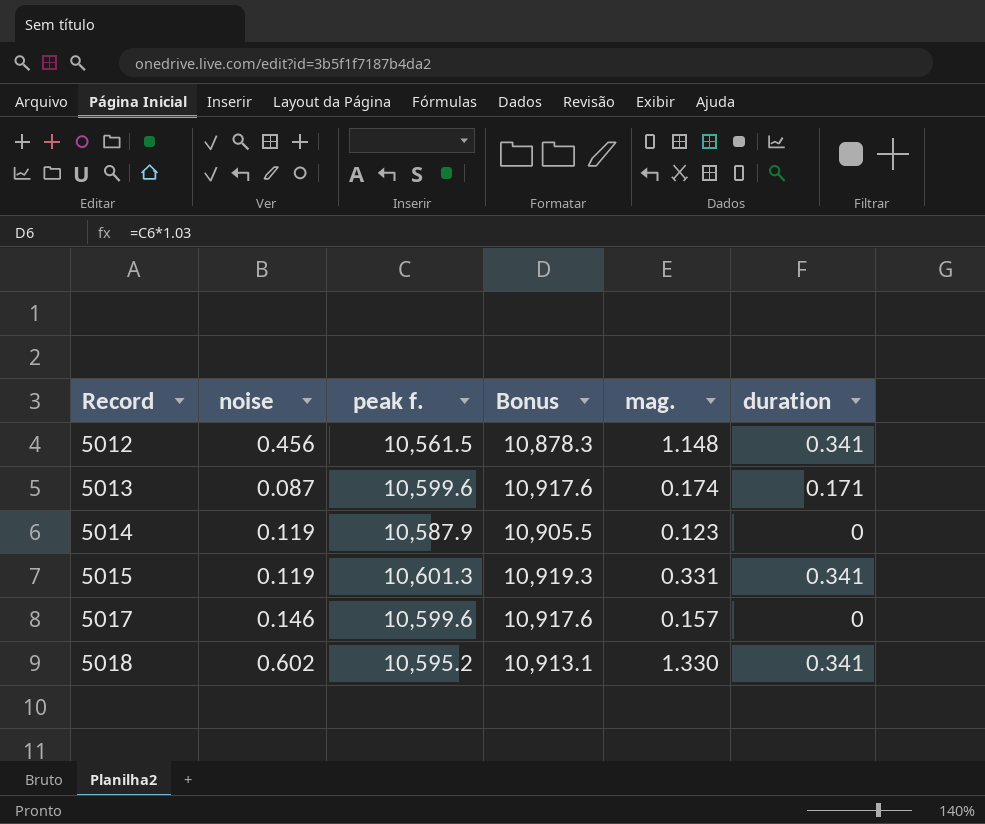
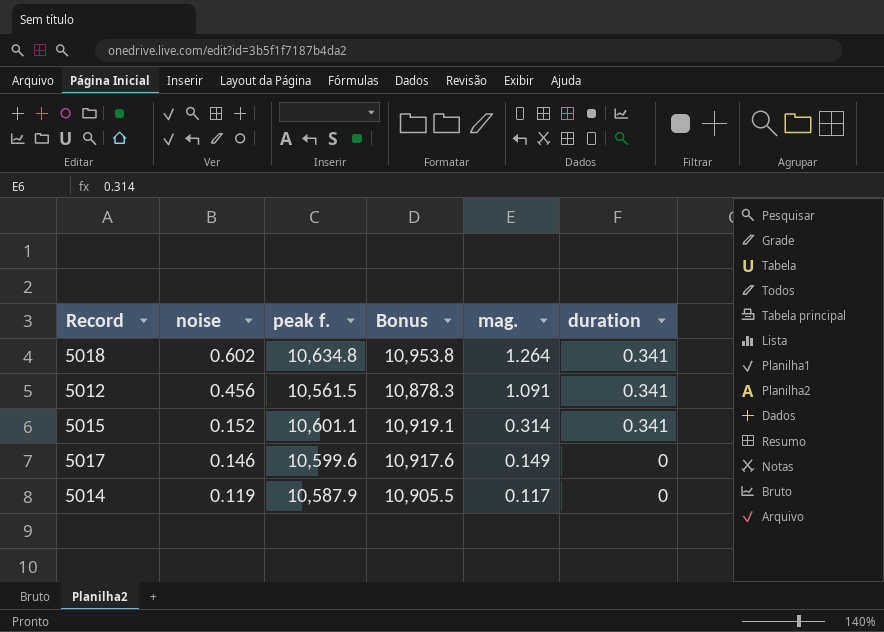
row order: Record ascending -> noise descending
row 5013: 0.087 | 10,599.6 | 10,917.6 | 0.174 | 0.171 -> none
5018 | peak f.: 10,595.2 -> 10,634.8
5018 | Bonus: 10,913.1 -> 10,953.8
5018 | mag.: 1.330 -> 1.264
5012 | mag.: 1.148 -> 1.091
5015 | noise: 0.119 -> 0.152
5015 | peak f.: 10,601.3 -> 10,601.1
5015 | Bonus: 10,919.3 -> 10,919.1
5015 | mag.: 0.331 -> 0.314
5017 | mag.: 0.157 -> 0.149
5014 | mag.: 0.123 -> 0.117

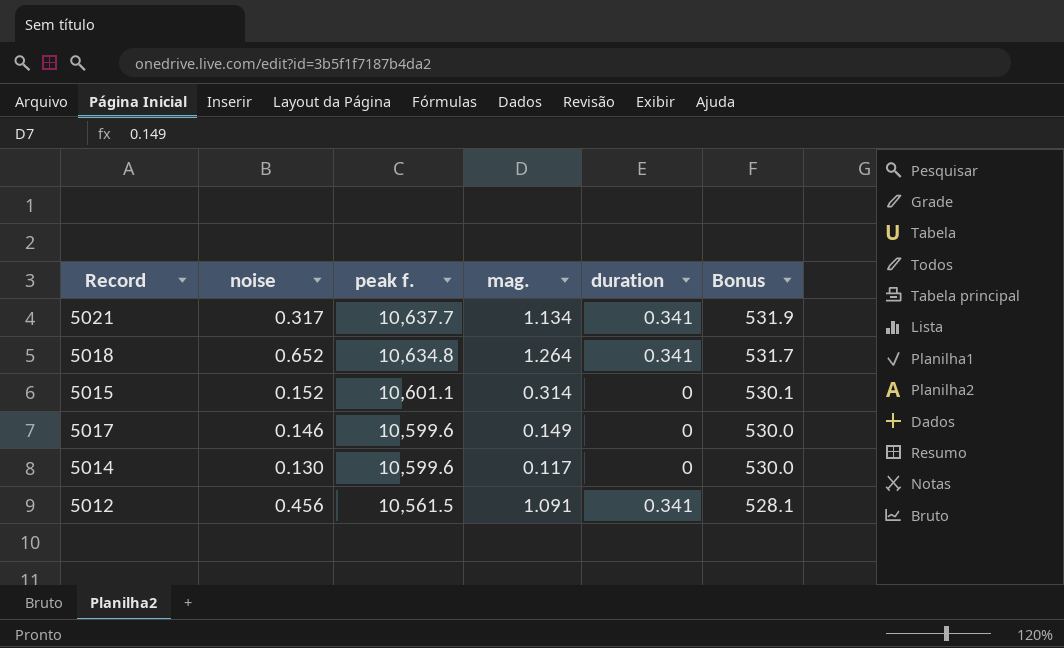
row order: noise descending -> peak f. descending
column Bonus | formula: [peak f.] * 1.03 -> [peak f.] * 0.05
column Bonus | position: 4 -> 6
row 5021: none -> 0.317 | 10,637.7 | 1.134 | 0.341 | 531.9
5018 | noise: 0.602 -> 0.652
5015 | duration: 0.341 -> 0
5014 | noise: 0.119 -> 0.130
5014 | peak f.: 10,587.9 -> 10,599.6

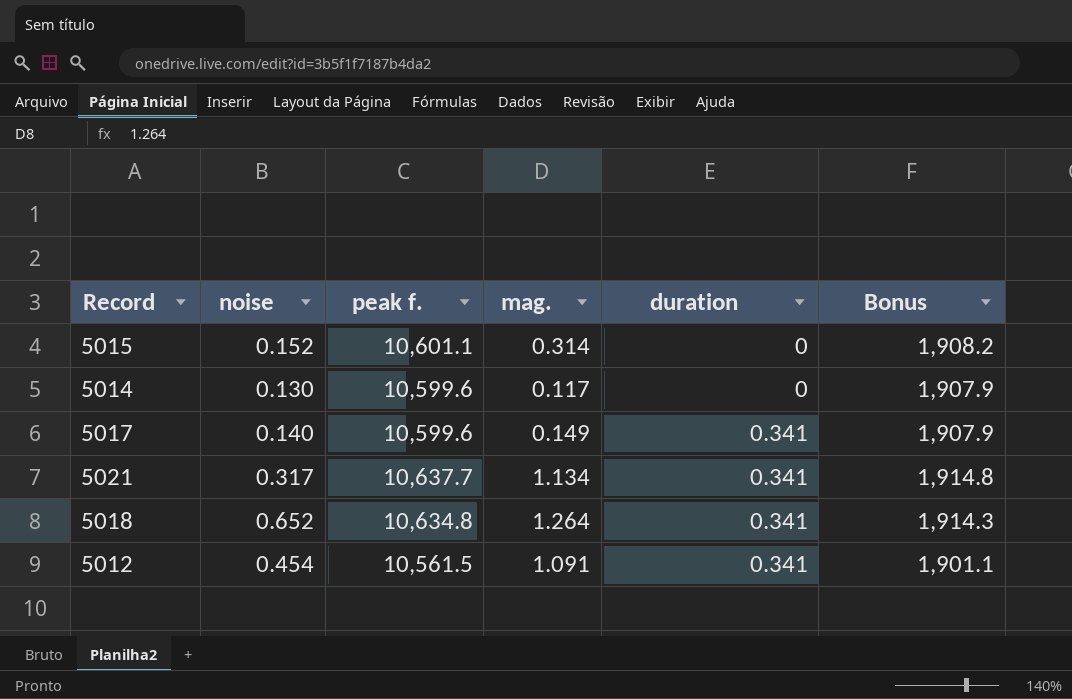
row order: peak f. descending -> duration ascending
column Bonus | formula: [peak f.] * 0.05 -> [peak f.] * 0.18
5017 | noise: 0.146 -> 0.140
5017 | duration: 0 -> 0.341
5012 | noise: 0.456 -> 0.454

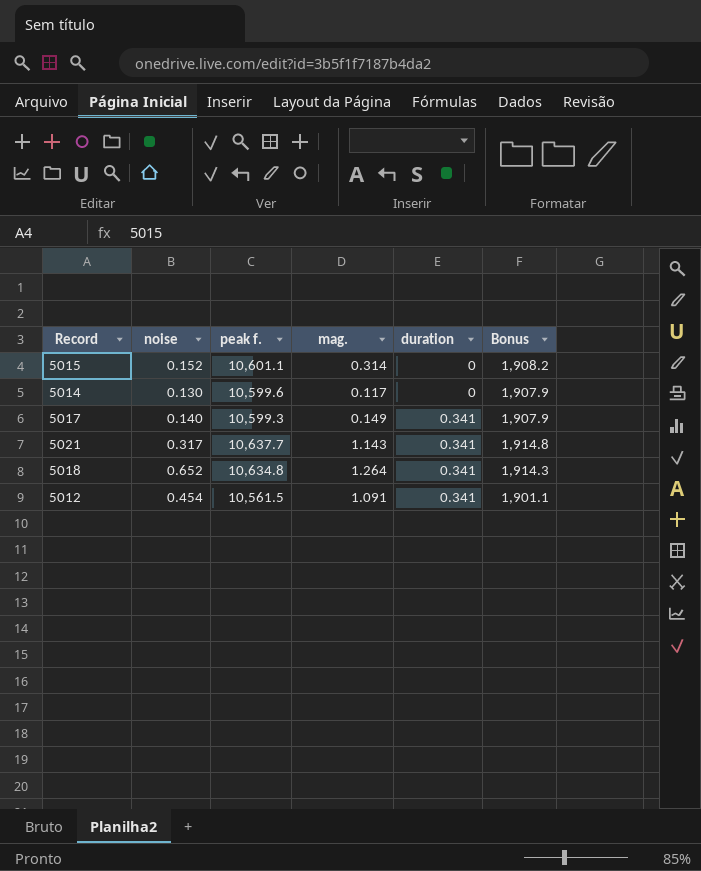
5017 | peak f.: 10,599.6 -> 10,599.3
5021 | mag.: 1.134 -> 1.143

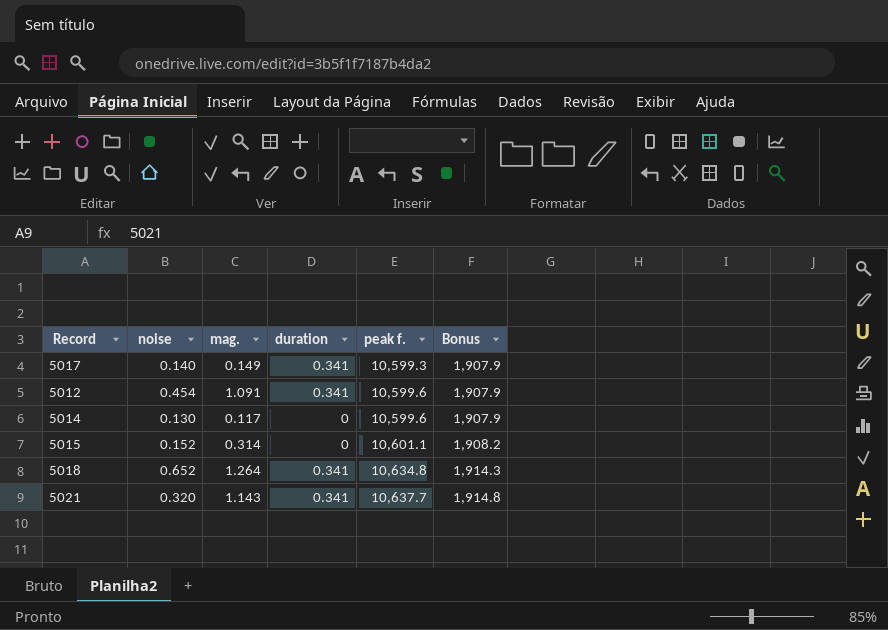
row order: duration ascending -> peak f. ascending
column peak f. | position: 3 -> 5
5012 | peak f.: 10,561.5 -> 10,599.6
5012 | Bonus: 1,901.1 -> 1,907.9
5021 | noise: 0.317 -> 0.320

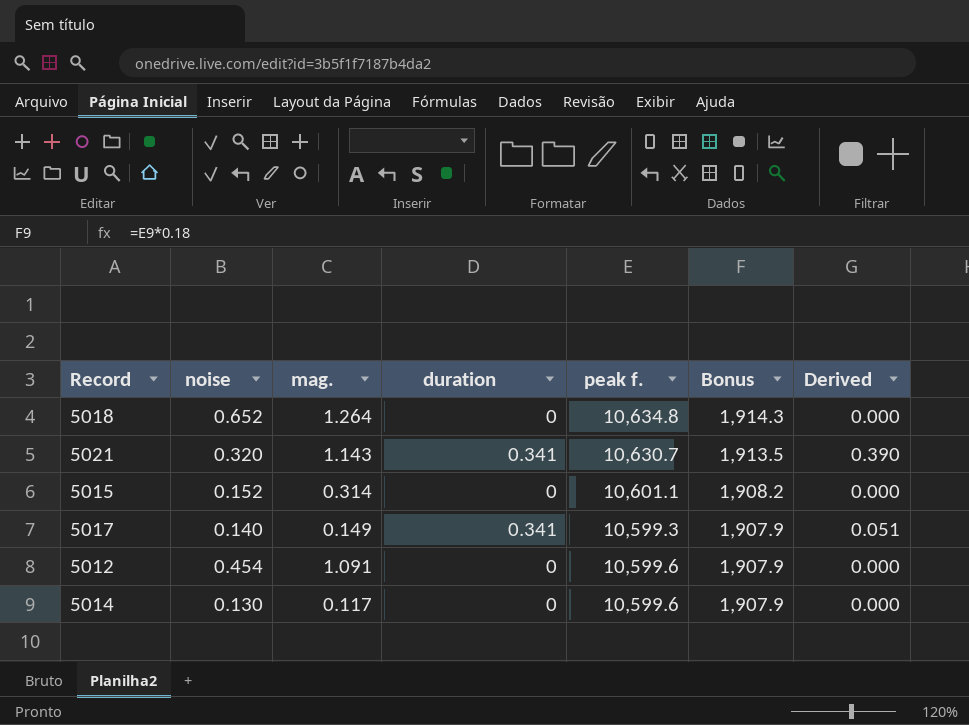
row order: peak f. ascending -> Bonus descending
column Derived | formula: none -> [mag.] * [duration]
5018 | duration: 0.341 -> 0
5021 | peak f.: 10,637.7 -> 10,630.7
5021 | Bonus: 1,914.8 -> 1,913.5
5012 | duration: 0.341 -> 0

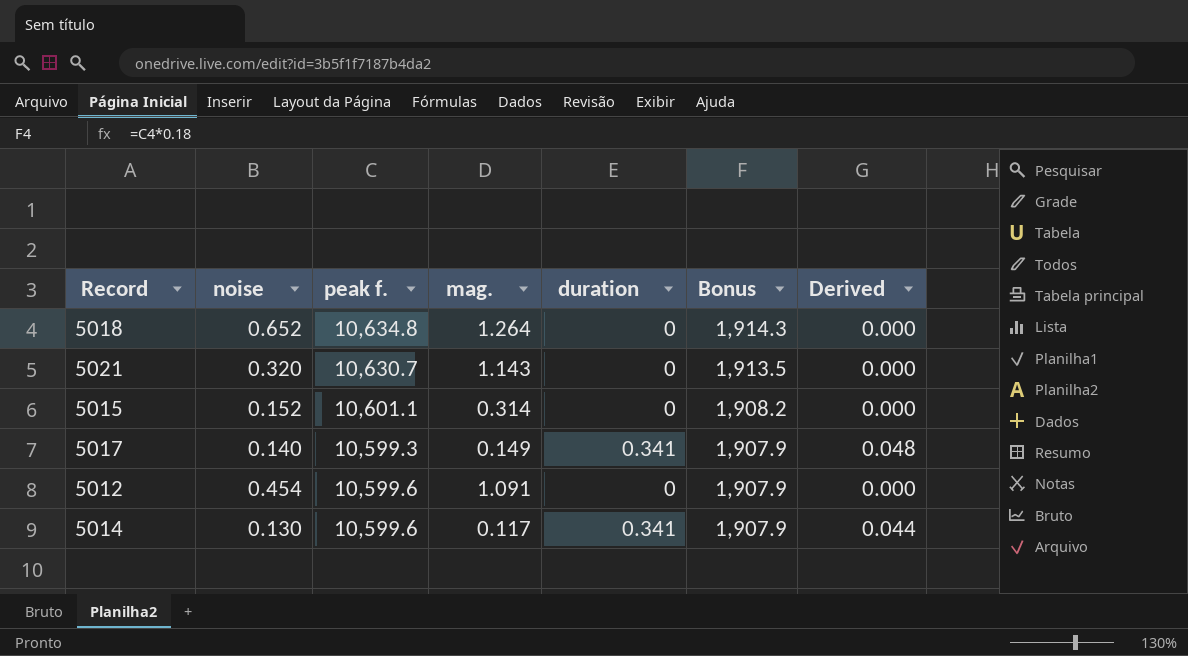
column peak f. | position: 5 -> 3
column Derived | formula: [mag.] * [duration] -> [noise] * [duration]
5021 | duration: 0.341 -> 0
5014 | duration: 0 -> 0.341

